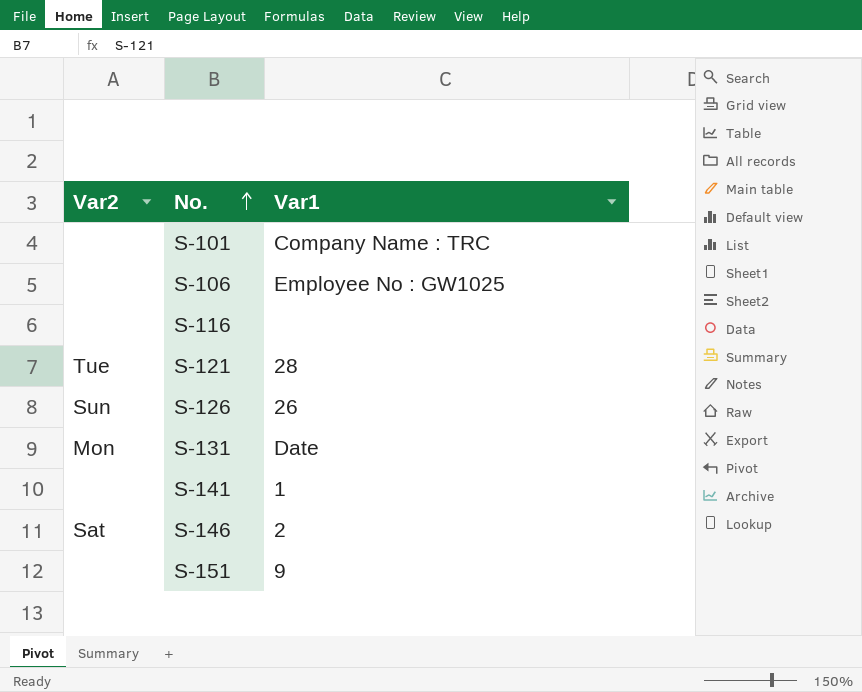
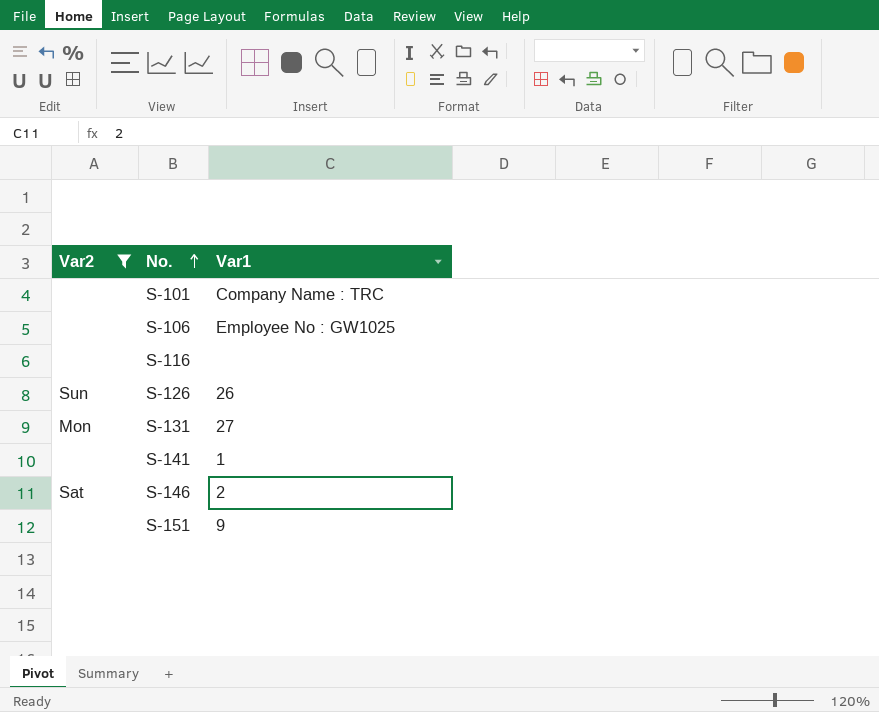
filter: none -> Var2 != Tue
S-131 | Var1: Date -> 27

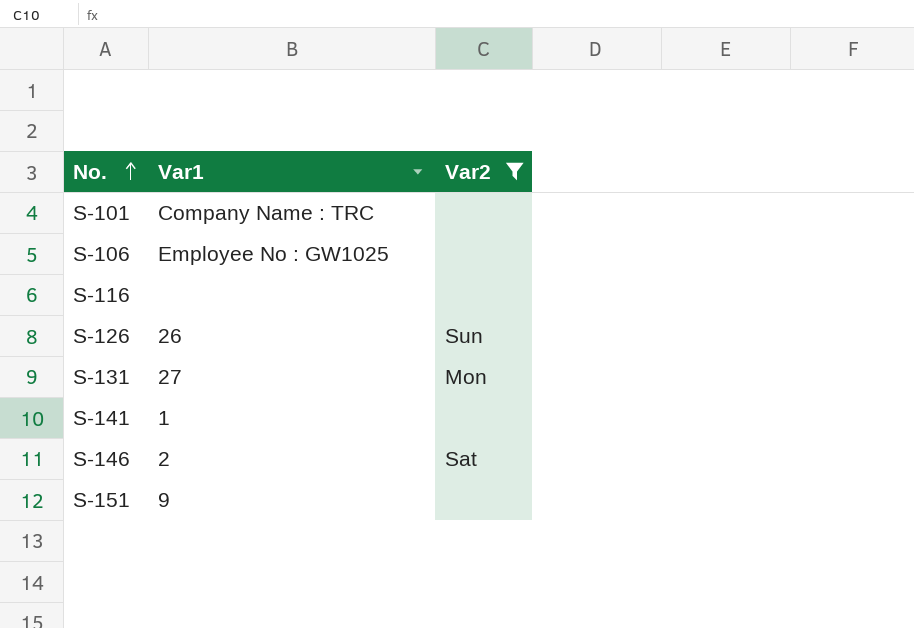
column Var2 | position: 1 -> 3

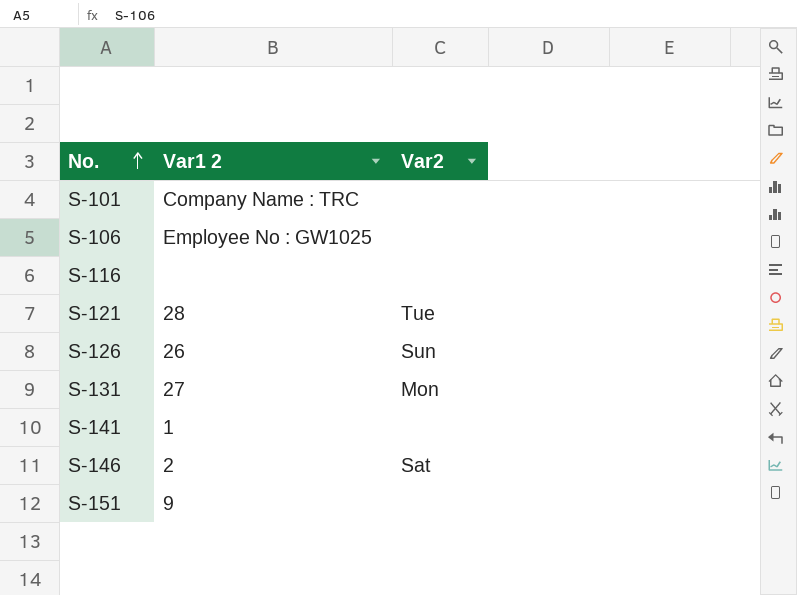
filter: Var2 != Tue -> none
column name: Var1 -> Var1 2

